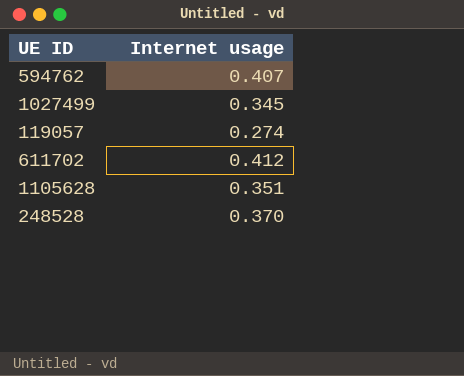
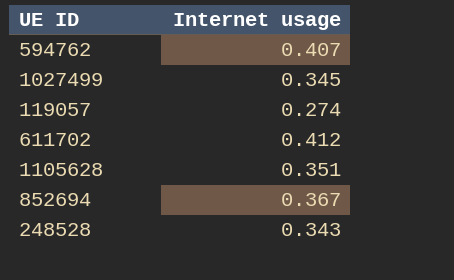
row 852694: none -> 0.367
248528 | Internet usage: 0.370 -> 0.343

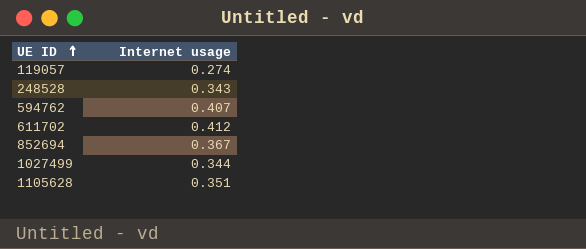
row order: none -> UE ID ascending
1027499 | Internet usage: 0.345 -> 0.344

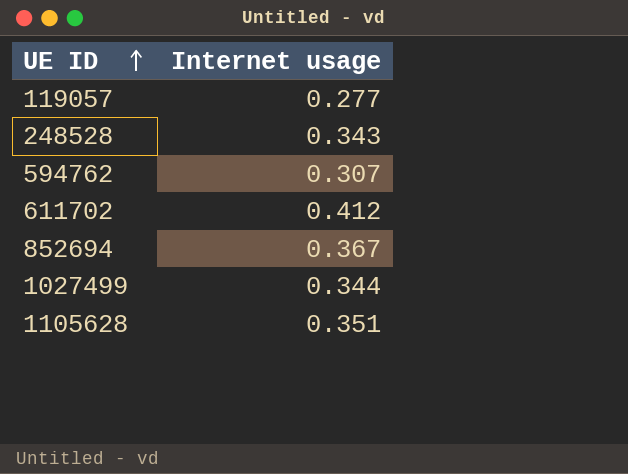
119057 | Internet usage: 0.274 -> 0.277
594762 | Internet usage: 0.407 -> 0.307

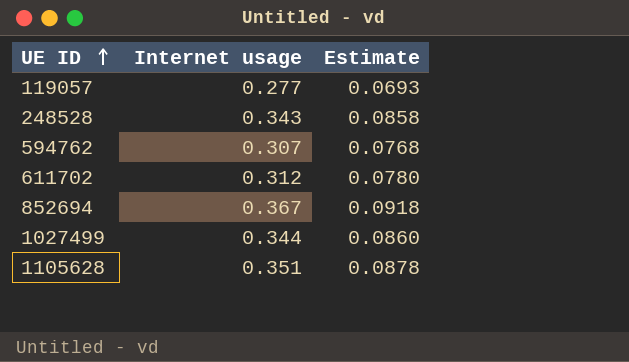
column Estimate | formula: none -> [Internet usage] * 0.25
611702 | Internet usage: 0.412 -> 0.312

